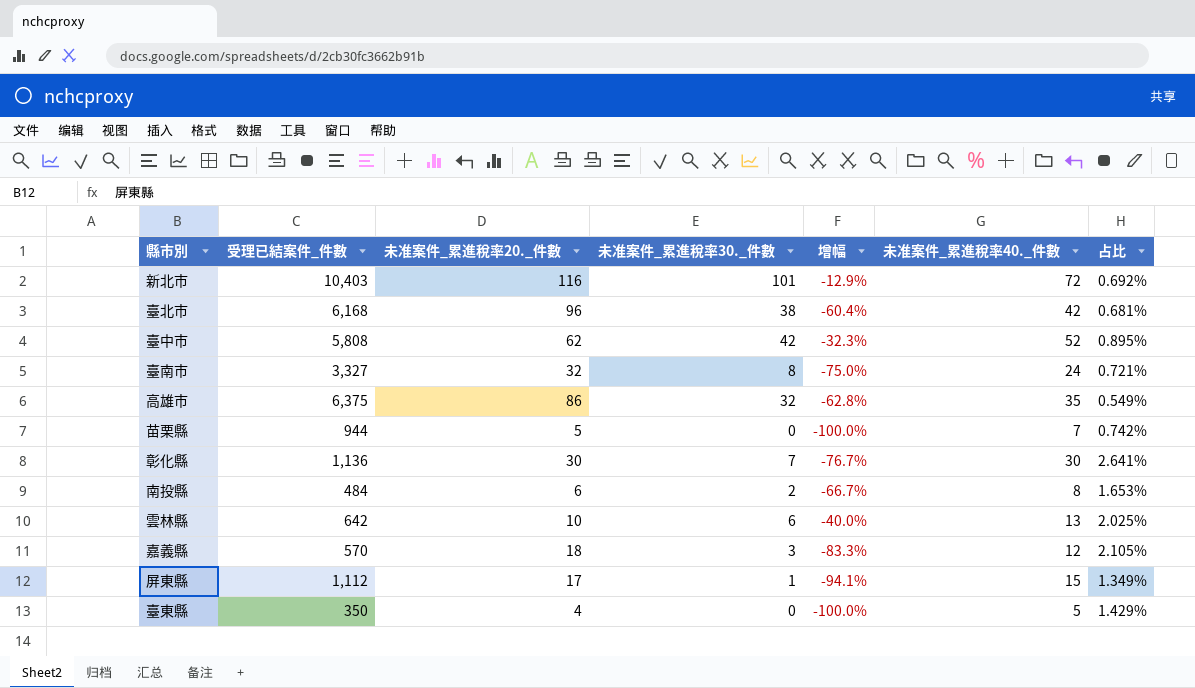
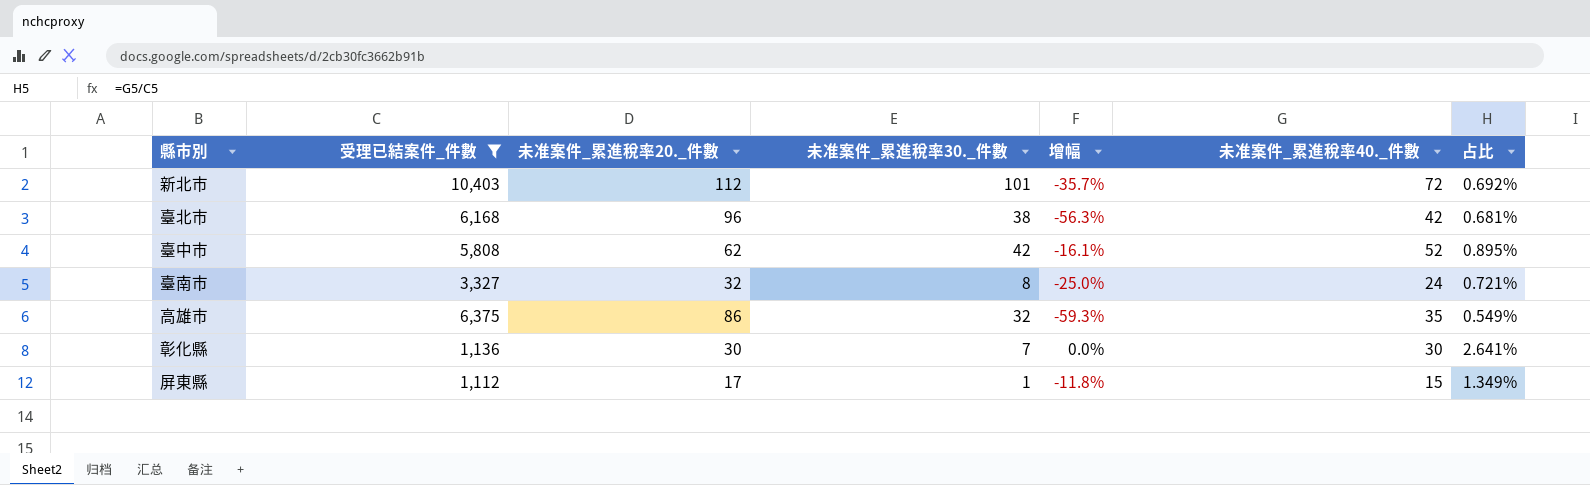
filter: none -> 受理已結案件_件數 >= 1,112
column 增幅 | formula: ([未准案件_累進稅率30._件數] - [未准案件_累進稅率20._件數]) / [未准案件_累進稅率20._件數] -> ([未准案件_累進稅率40._件數] - [未准案件_累進稅率20._件數]) / [未准案件_累進稅率20._件數]
新北市 | 未准案件_累進稅率20._件數: 116 -> 112

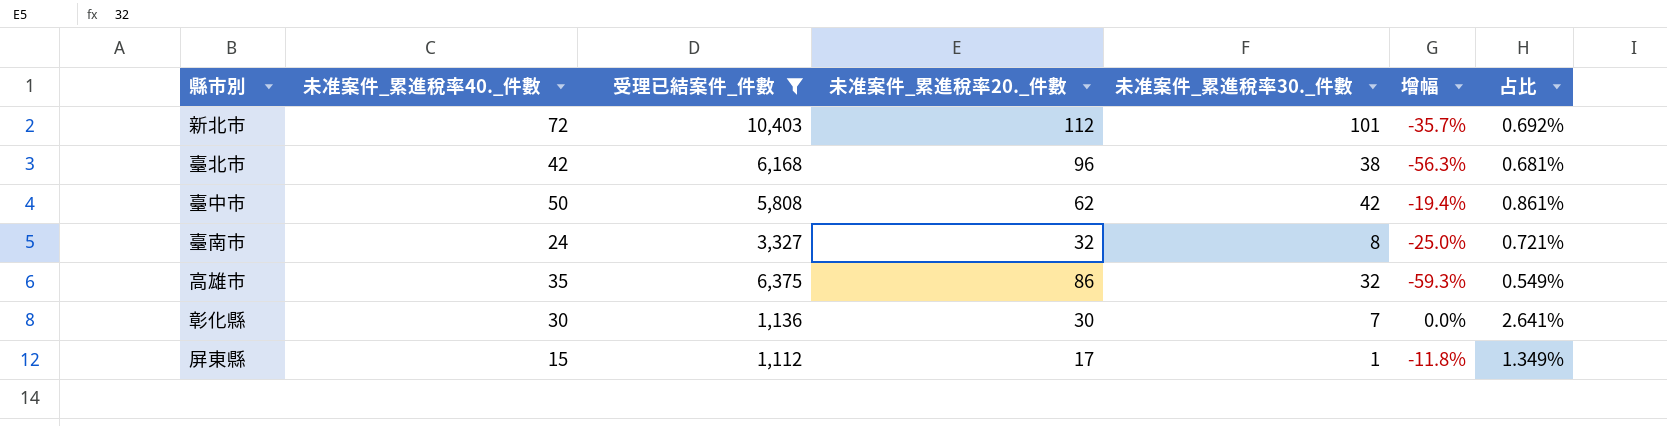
column 未准案件_累進稅率40._件數 | position: 6 -> 2
臺中市 | 未准案件_累進稅率40._件數: 52 -> 50
臺中市 | 增幅: -16.1% -> -19.4%
臺中市 | 占比: 0.895% -> 0.861%

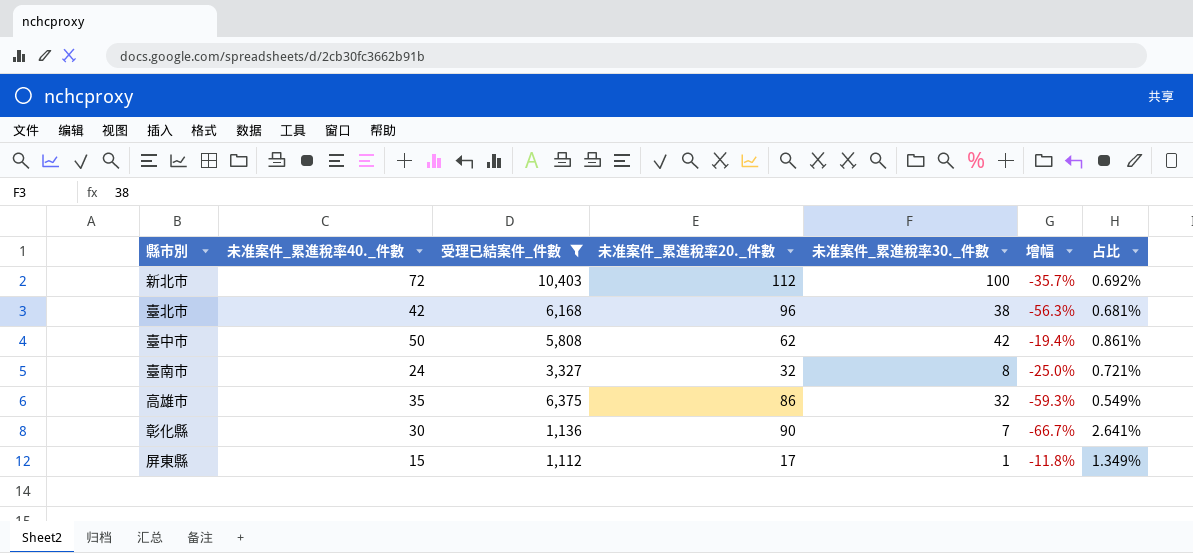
新北市 | 未准案件_累進稅率30._件數: 101 -> 100
彰化縣 | 未准案件_累進稅率20._件數: 30 -> 90
彰化縣 | 增幅: 0.0% -> -66.7%

